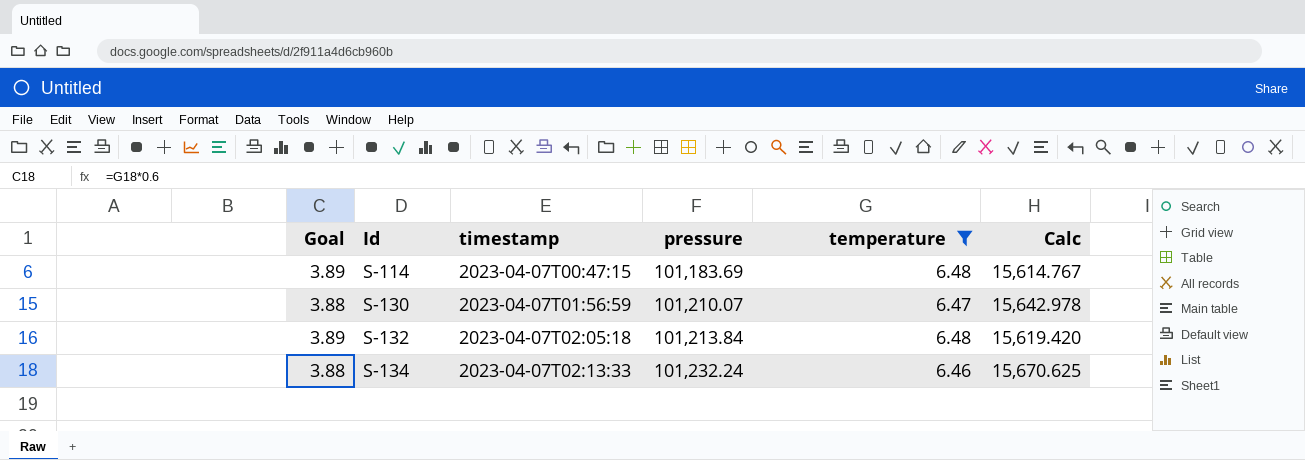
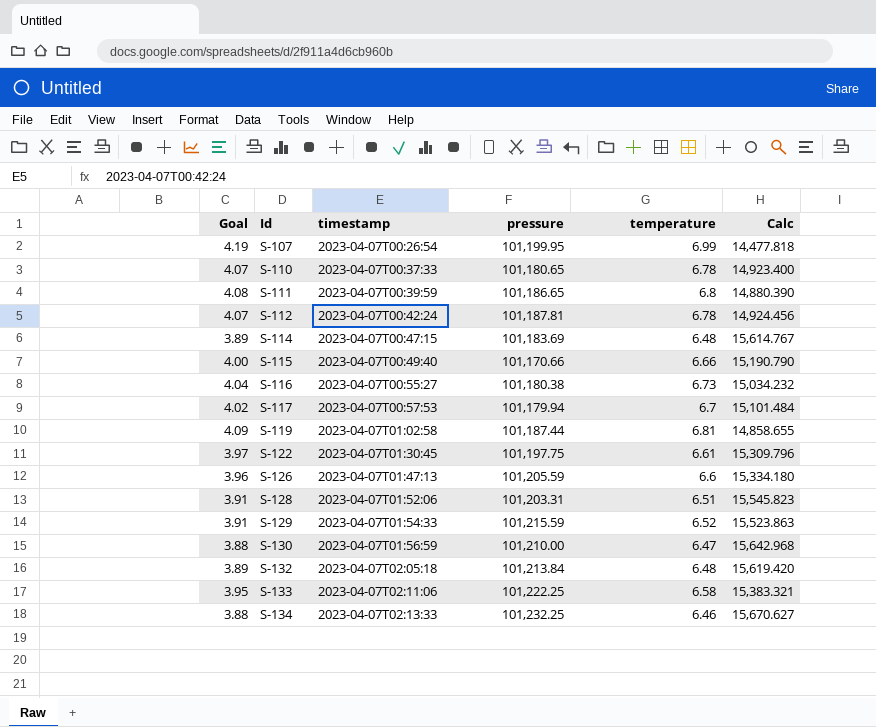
filter: temperature <= 6.48 -> none
S-130 | pressure: 101,210.07 -> 101,210.00
S-130 | Calc: 15,642.978 -> 15,642.968
S-134 | pressure: 101,232.24 -> 101,232.25
S-134 | Calc: 15,670.625 -> 15,670.627

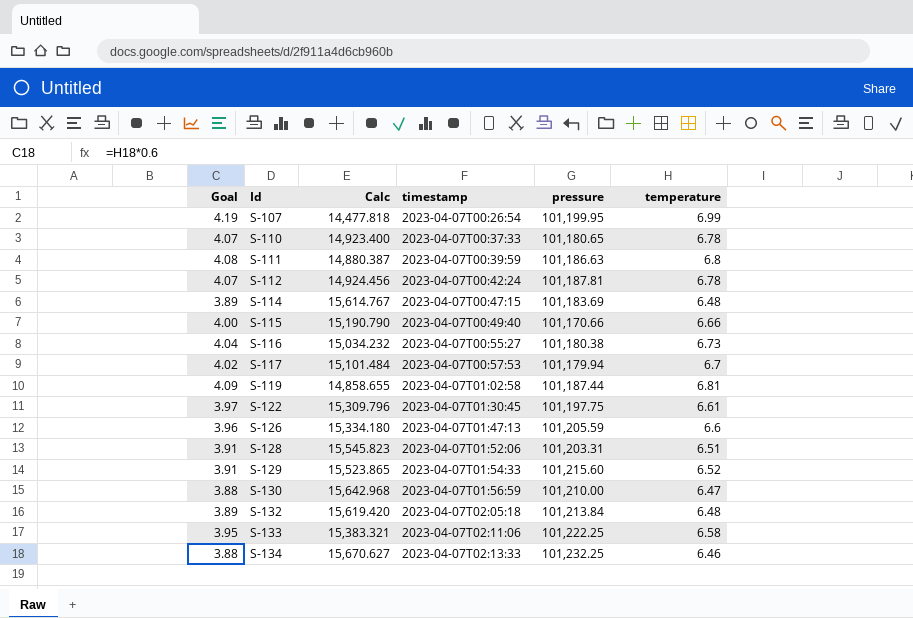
column Calc | position: 6 -> 3
S-111 | Calc: 14,880.390 -> 14,880.387
S-111 | pressure: 101,186.65 -> 101,186.63
S-129 | Calc: 15,523.863 -> 15,523.865
S-129 | pressure: 101,215.59 -> 101,215.60

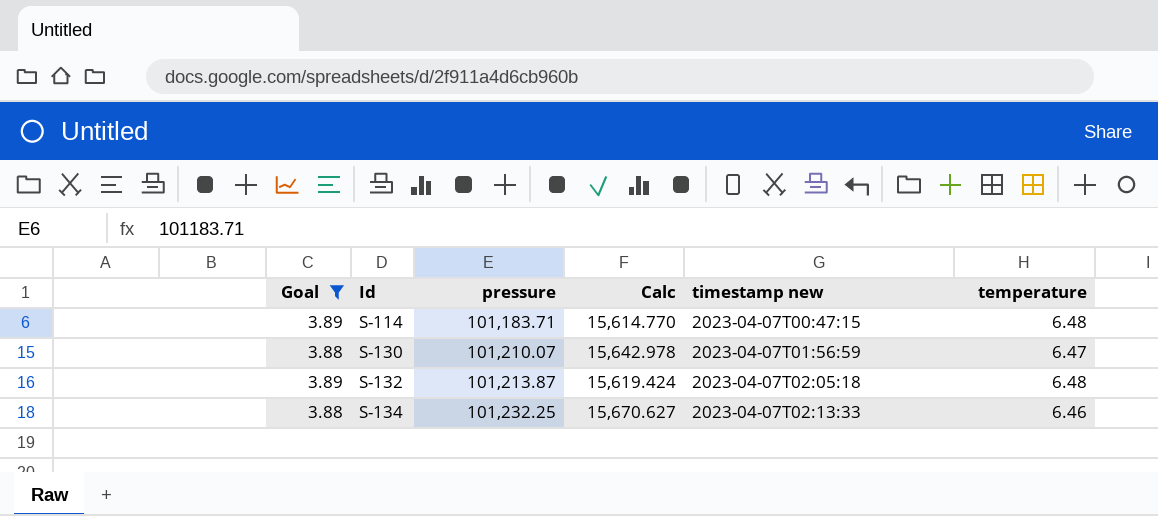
filter: none -> Goal <= 3.89
column pressure | position: 5 -> 3
column name: timestamp -> timestamp new
S-114 | pressure: 101,183.69 -> 101,183.71
S-114 | Calc: 15,614.767 -> 15,614.770
S-130 | pressure: 101,210.00 -> 101,210.07
S-130 | Calc: 15,642.968 -> 15,642.978
S-132 | pressure: 101,213.84 -> 101,213.87
S-132 | Calc: 15,619.420 -> 15,619.424

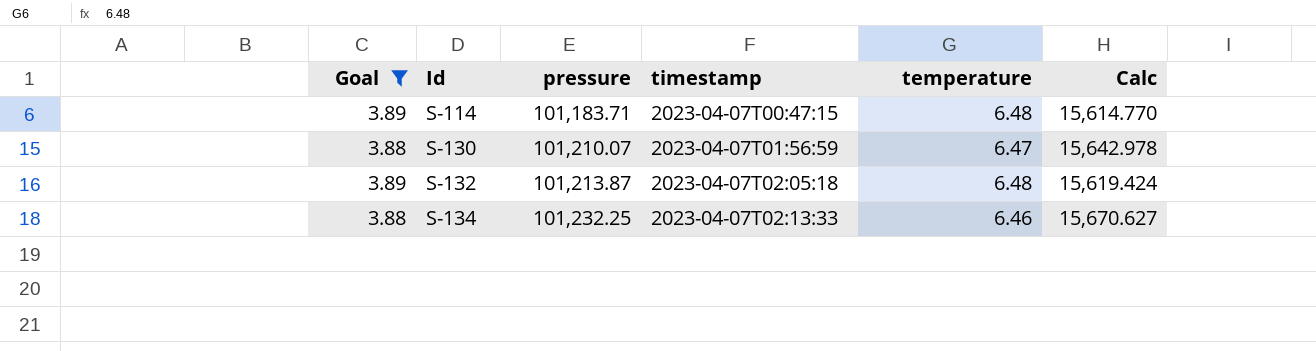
column name: timestamp new -> timestamp
column Calc | position: 4 -> 6

